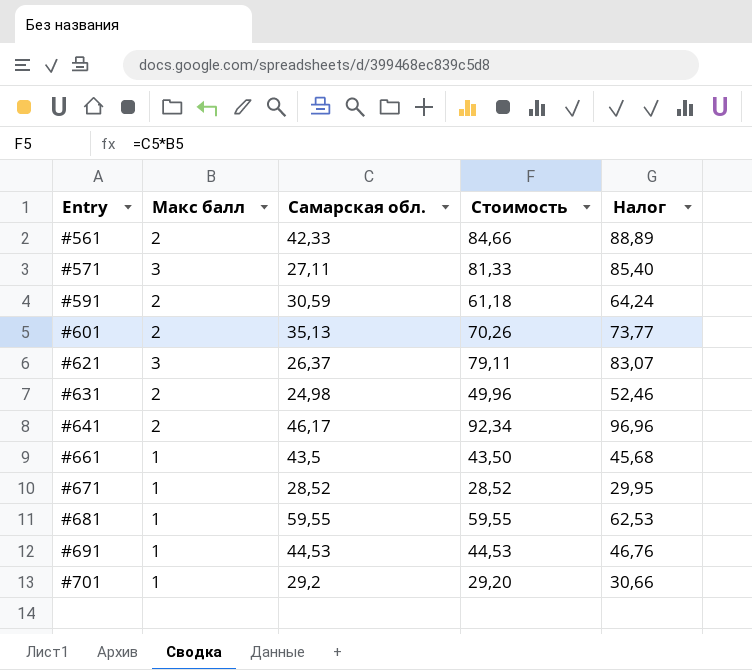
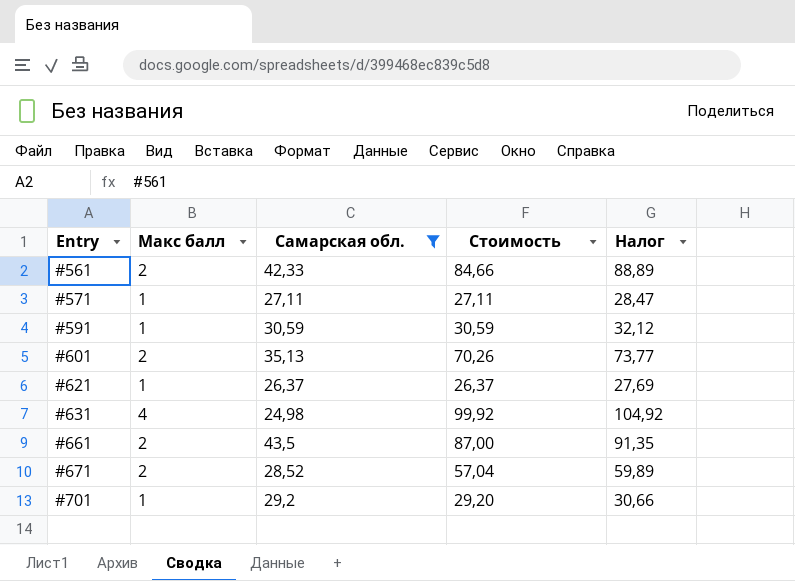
filter: none -> Самарская обл. <= 43,5
#571 | Макс балл: 3 -> 1
#571 | Стоимость: 81,33 -> 27,11
#571 | Налог: 85,40 -> 28,47
#591 | Макс балл: 2 -> 1
#591 | Стоимость: 61,18 -> 30,59
#591 | Налог: 64,24 -> 32,12
#621 | Макс балл: 3 -> 1
#621 | Стоимость: 79,11 -> 26,37
#621 | Налог: 83,07 -> 27,69
#631 | Макс балл: 2 -> 4
#631 | Стоимость: 49,96 -> 99,92
#631 | Налог: 52,46 -> 104,92
#661 | Макс балл: 1 -> 2
#661 | Стоимость: 43,50 -> 87,00
#661 | Налог: 45,68 -> 91,35
#671 | Макс балл: 1 -> 2
#671 | Стоимость: 28,52 -> 57,04
#671 | Налог: 29,95 -> 59,89

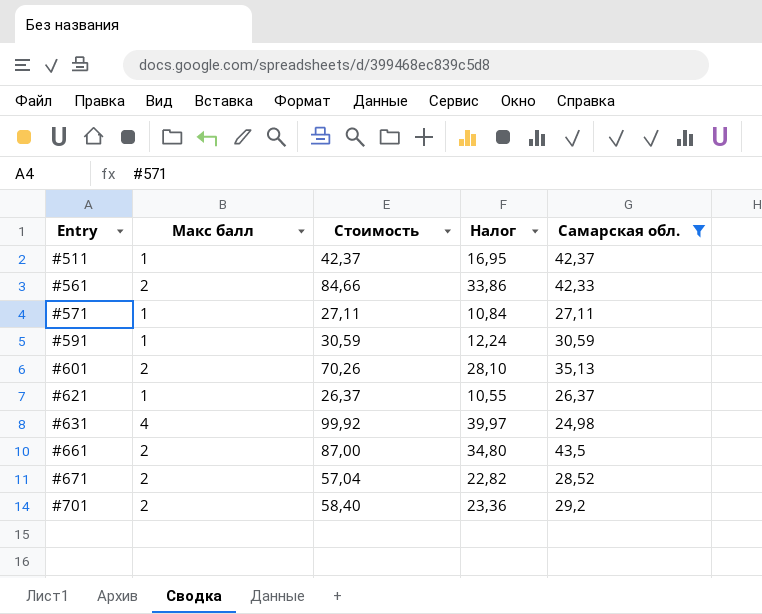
column Налог | formula: [Стоимость] * 1,05 -> [Стоимость] * 0,4
column Самарская обл. | position: 3 -> 5
row #511: none -> 1 | 42,37 | 16,95 | 42,37
#701 | Макс балл: 1 -> 2
#701 | Стоимость: 29,20 -> 58,40

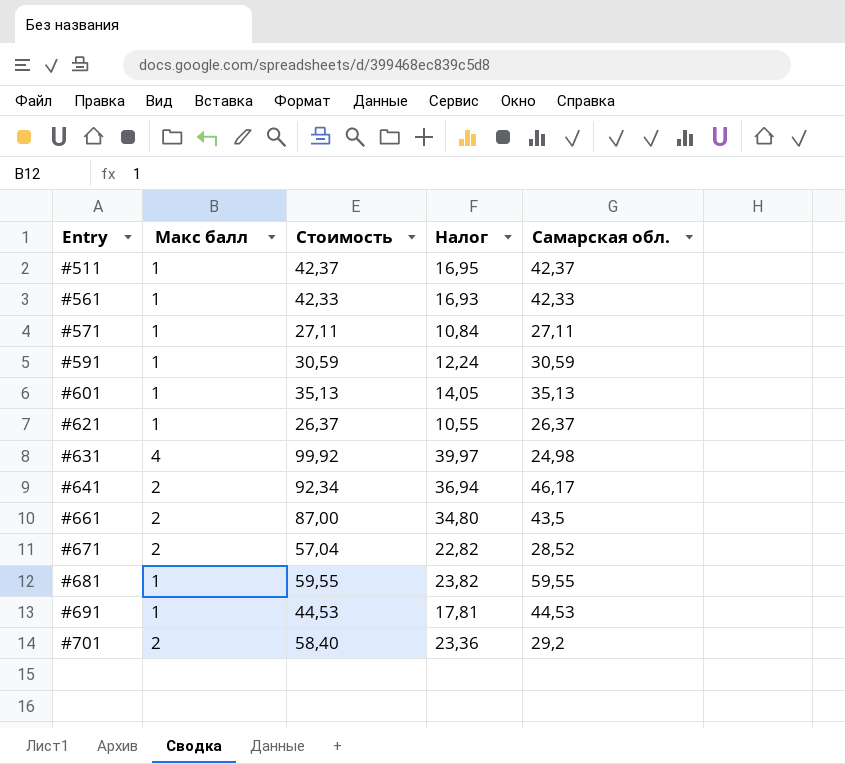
filter: Самарская обл. <= 43,5 -> none
#561 | Макс балл: 2 -> 1
#561 | Стоимость: 84,66 -> 42,33
#561 | Налог: 33,86 -> 16,93
#601 | Макс балл: 2 -> 1
#601 | Стоимость: 70,26 -> 35,13
#601 | Налог: 28,10 -> 14,05

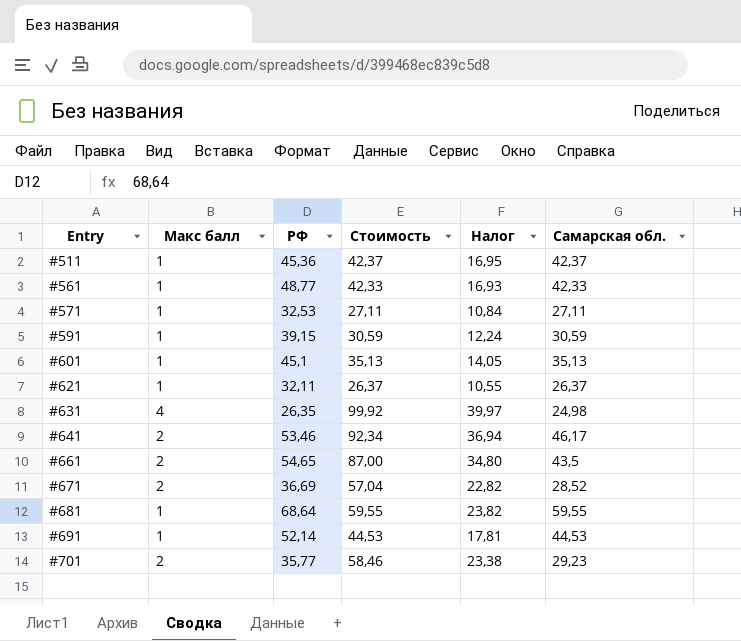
column РФ | position: none -> 3
#701 | Стоимость: 58,40 -> 58,46
#701 | Налог: 23,36 -> 23,38
#701 | Самарская обл.: 29,2 -> 29,23

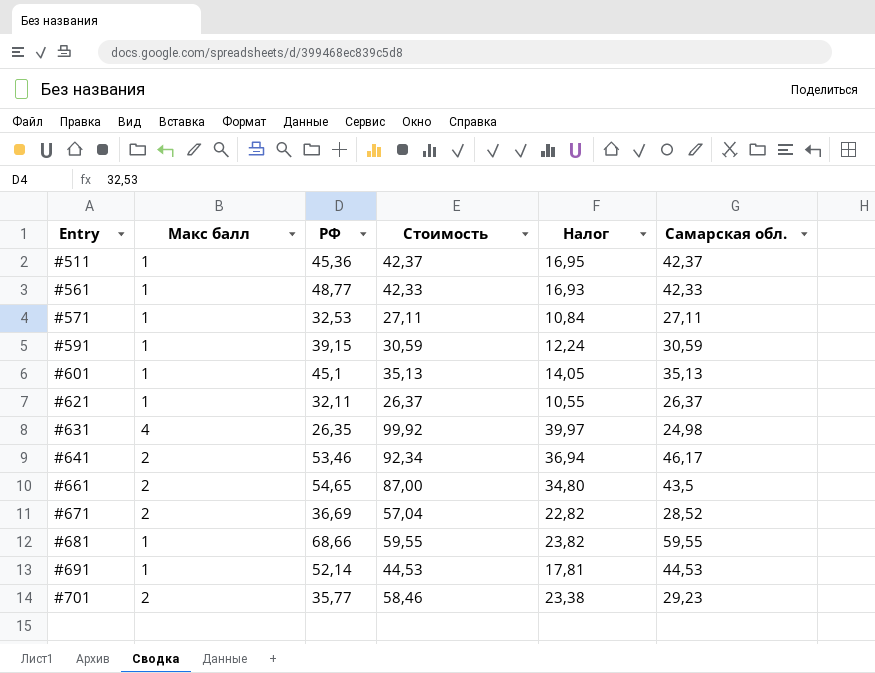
#681 | РФ: 68,64 -> 68,66

